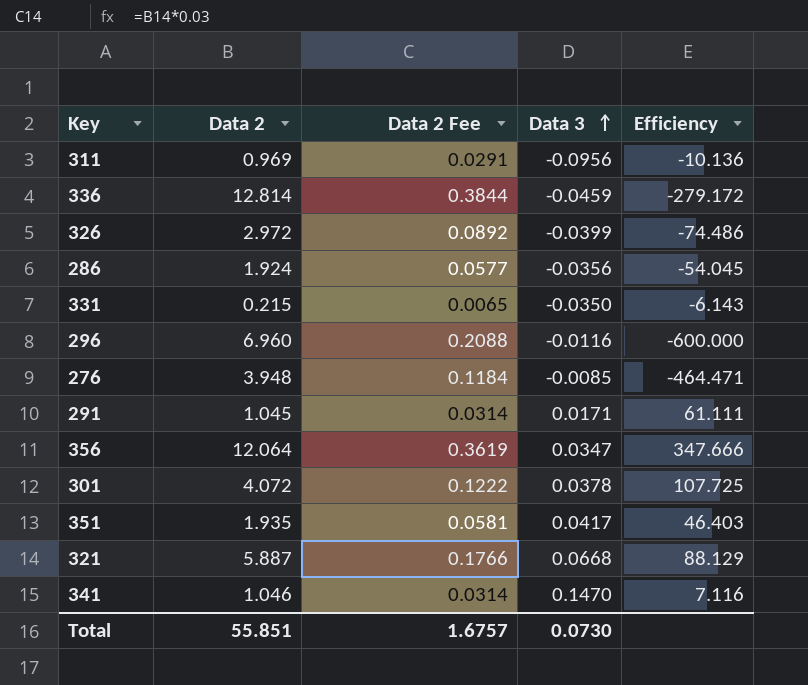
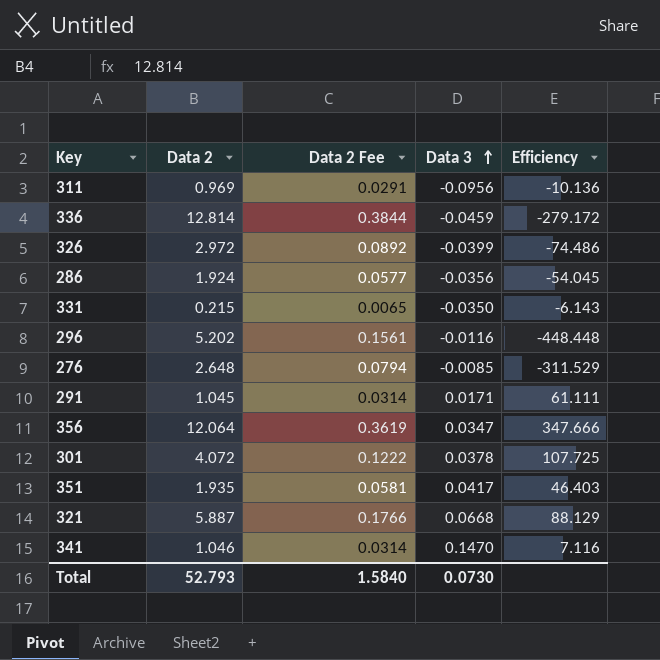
296 | Data 2: 6.960 -> 5.202
296 | Data 2 Fee: 0.2088 -> 0.1561
296 | Efficiency: -600.000 -> -448.448
276 | Data 2: 3.948 -> 2.648
276 | Data 2 Fee: 0.1184 -> 0.0794
276 | Efficiency: -464.471 -> -311.529
Total | Data 2: 55.851 -> 52.793
Total | Data 2 Fee: 1.6757 -> 1.5840

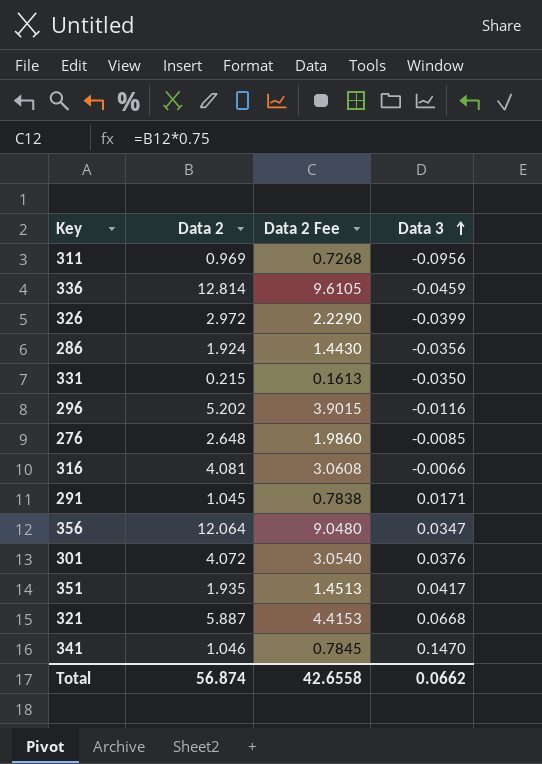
column Efficiency | formula: [Data 2] / [Data 3] -> none
column Data 2 Fee | formula: [Data 2] * 0.03 -> [Data 2] * 0.75
row 316: none -> 4.081 | 3.0608 | -0.0066
301 | Data 3: 0.0378 -> 0.0376
Total | Data 2: 52.793 -> 56.874
Total | Data 2 Fee: 1.5840 -> 42.6558
Total | Data 3: 0.0730 -> 0.0662

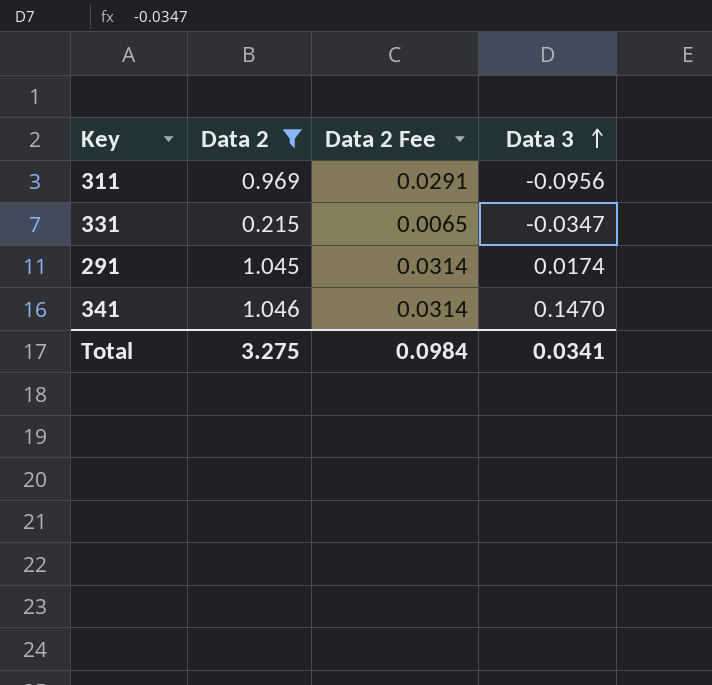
filter: none -> Data 2 <= 1.046
column Data 2 Fee | formula: [Data 2] * 0.75 -> [Data 2] * 0.03
331 | Data 3: -0.0350 -> -0.0347
291 | Data 3: 0.0171 -> 0.0174
Total | Data 2: 56.874 -> 3.275
Total | Data 2 Fee: 42.6558 -> 0.0984
Total | Data 3: 0.0662 -> 0.0341

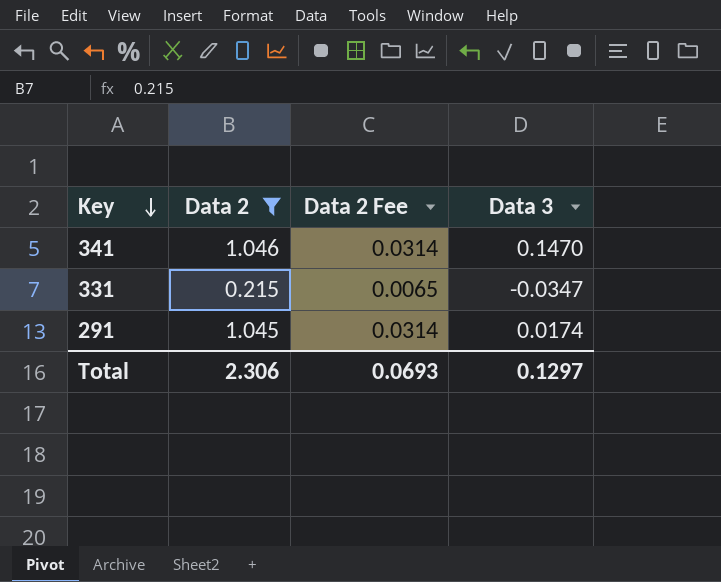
row order: Data 3 ascending -> Key descending
row 311: 0.969 | 0.0291 | -0.0956 -> none
Total | Data 2: 3.275 -> 2.306
Total | Data 2 Fee: 0.0984 -> 0.0693
Total | Data 3: 0.0341 -> 0.1297

